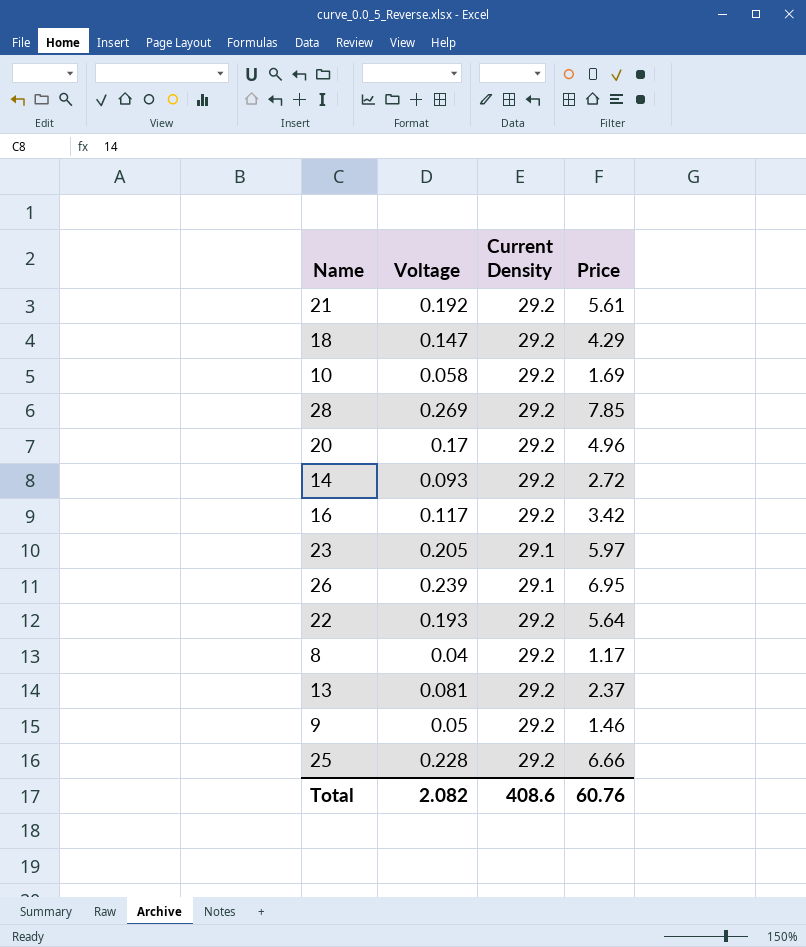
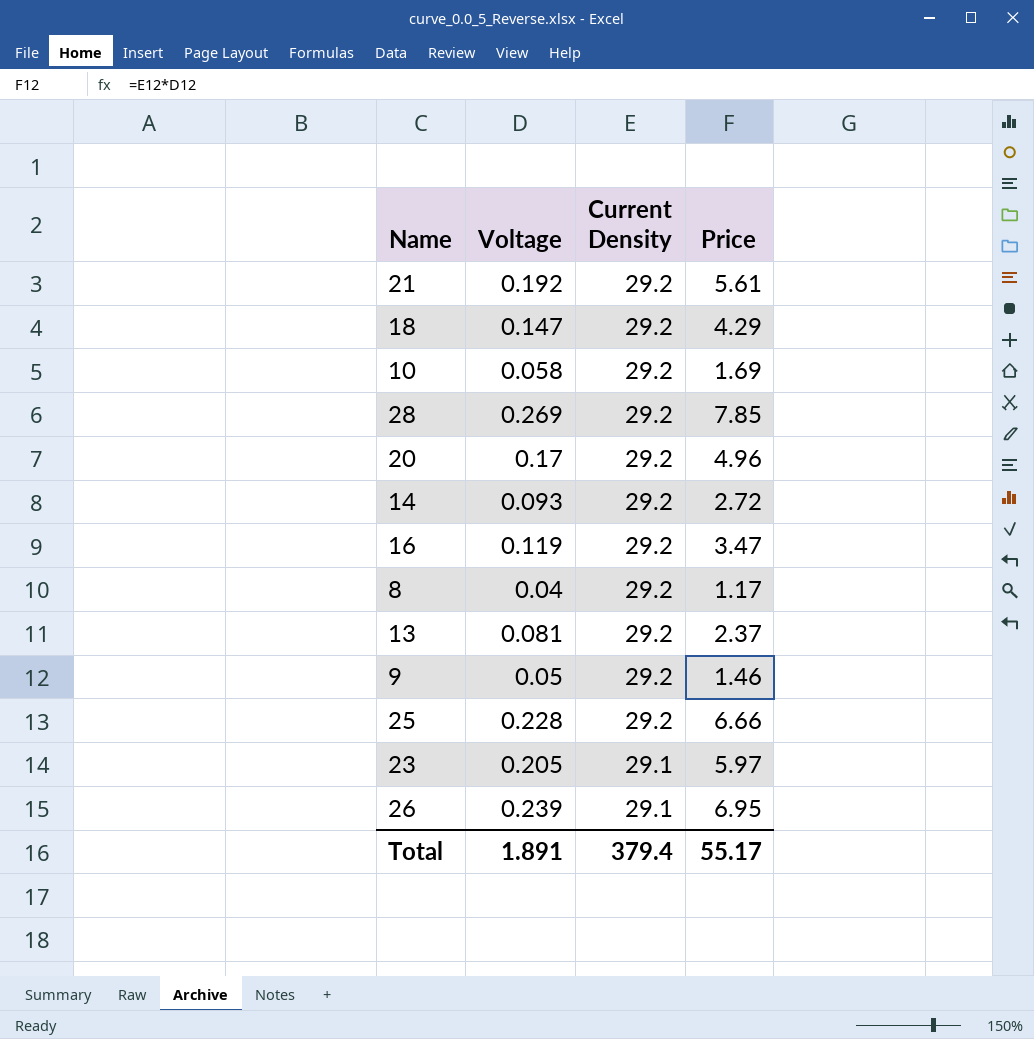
row order: none -> Current Density descending
row 22: 0.193 | 29.2 | 5.64 -> none
16 | Voltage: 0.117 -> 0.119
16 | Price: 3.42 -> 3.47
Total | Voltage: 2.082 -> 1.891
Total | Current Density: 408.6 -> 379.4
Total | Price: 60.76 -> 55.17

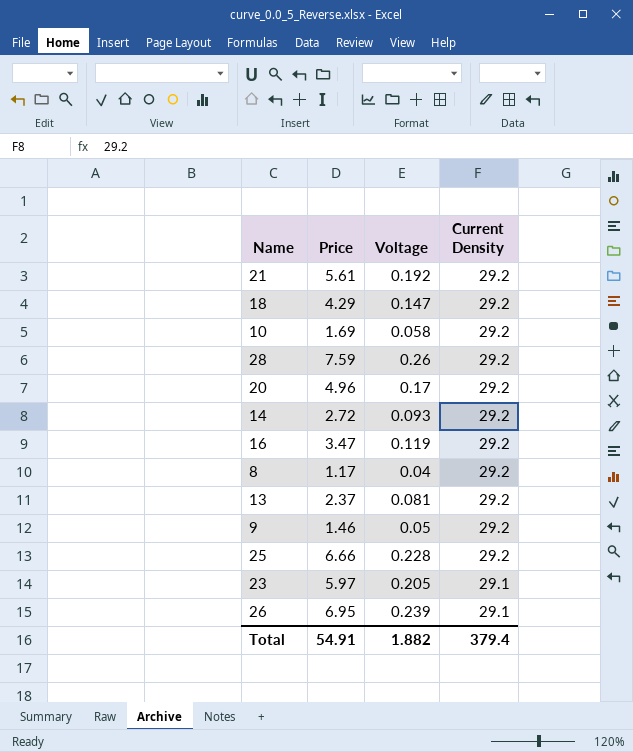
column Price | position: 4 -> 2
28 | Price: 7.85 -> 7.59
28 | Voltage: 0.269 -> 0.26
Total | Price: 55.17 -> 54.91
Total | Voltage: 1.891 -> 1.882

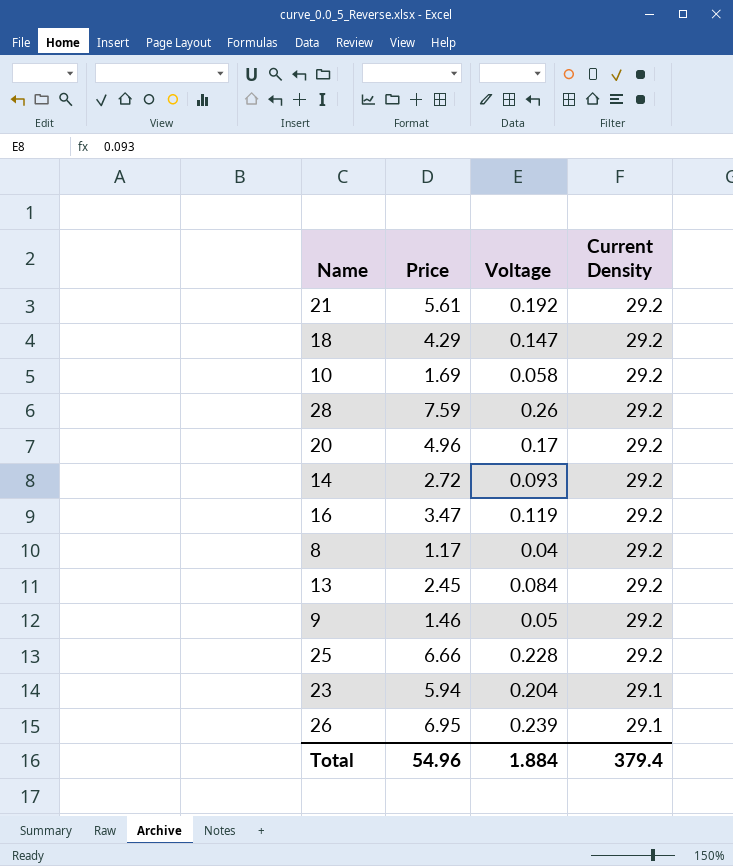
13 | Price: 2.37 -> 2.45
13 | Voltage: 0.081 -> 0.084
23 | Price: 5.97 -> 5.94
23 | Voltage: 0.205 -> 0.204
Total | Price: 54.91 -> 54.96
Total | Voltage: 1.882 -> 1.884

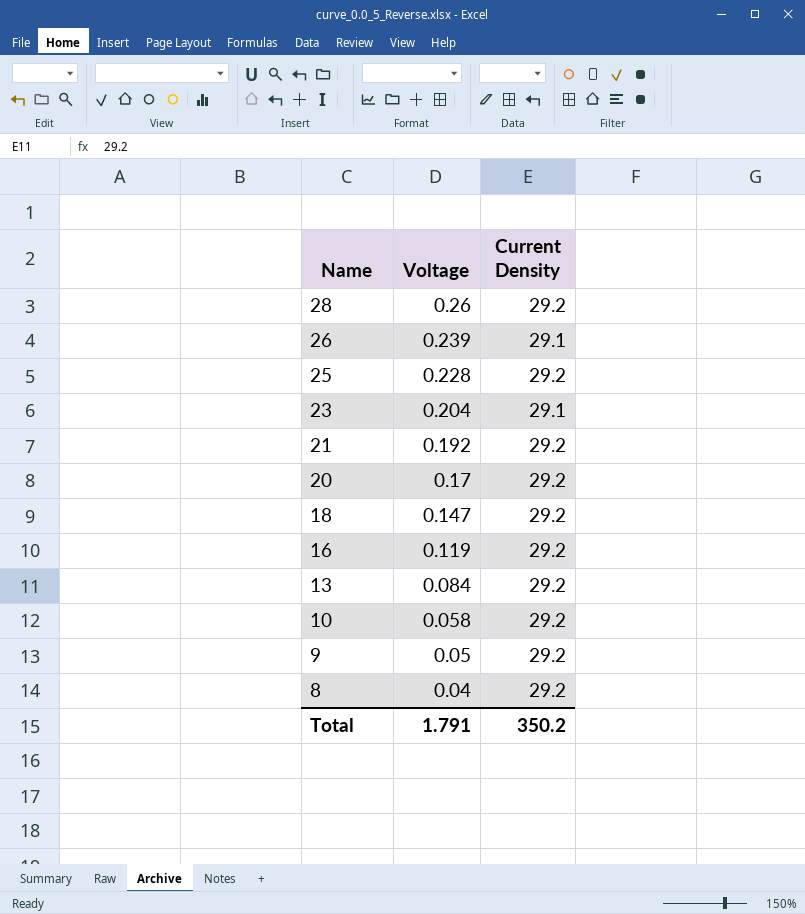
row order: Current Density descending -> Name descending
column Price | formula: [Voltage] * [Current Density] -> none
row 14: 2.72 | 0.093 | 29.2 -> none
Total | Voltage: 1.884 -> 1.791
Total | Current Density: 379.4 -> 350.2

